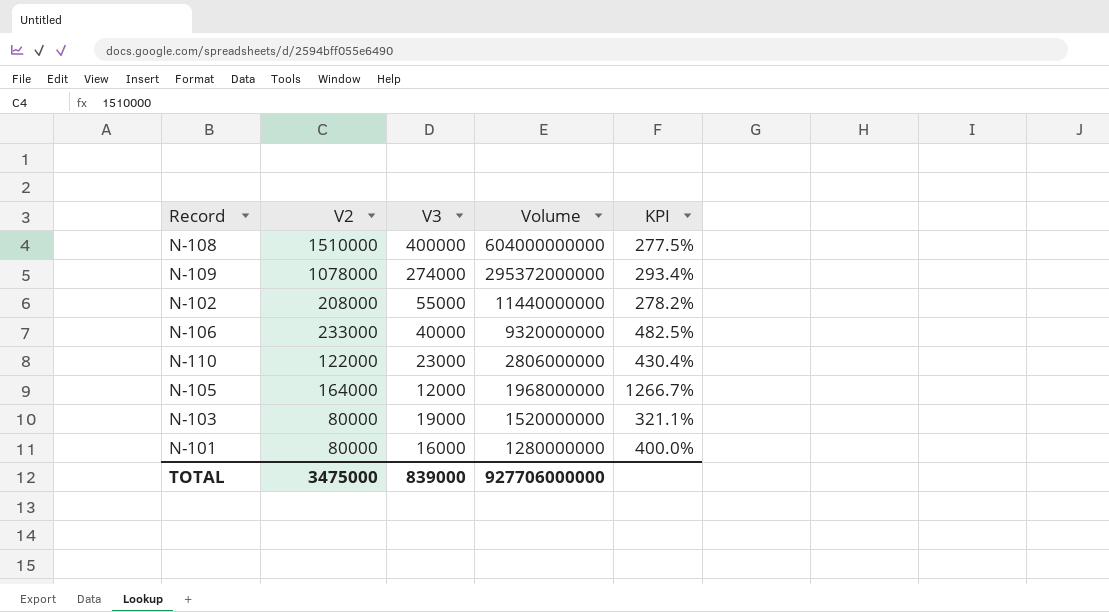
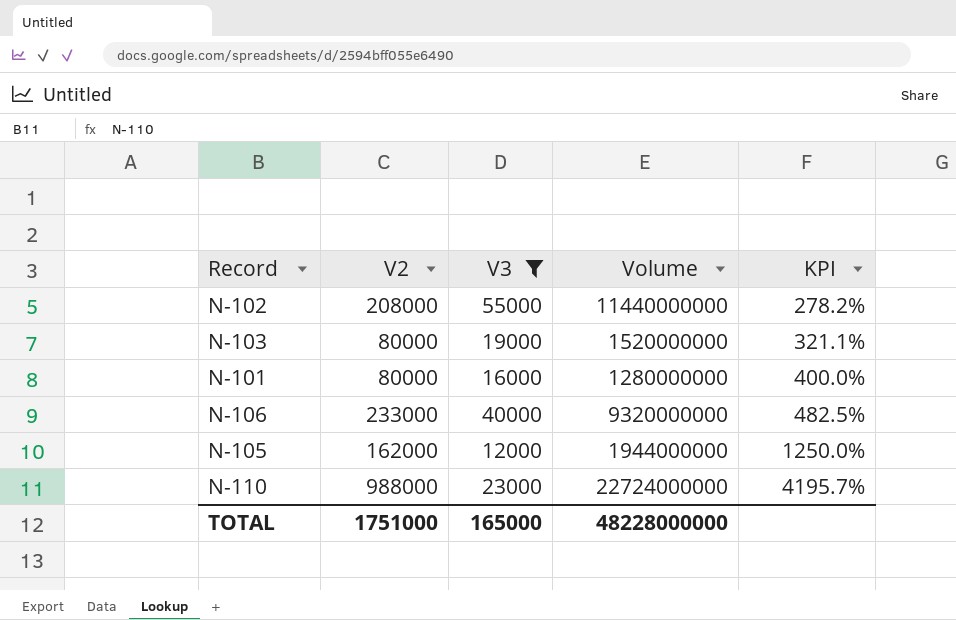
filter: none -> V3 <= 55000
row order: Volume descending -> KPI ascending
N-105 | V2: 164000 -> 162000
N-105 | Volume: 1968000000 -> 1944000000
N-105 | KPI: 1266.7% -> 1250.0%
N-110 | V2: 122000 -> 988000
N-110 | Volume: 2806000000 -> 22724000000
N-110 | KPI: 430.4% -> 4195.7%
TOTAL | V2: 3475000 -> 1751000
TOTAL | V3: 839000 -> 165000
TOTAL | Volume: 927706000000 -> 48228000000

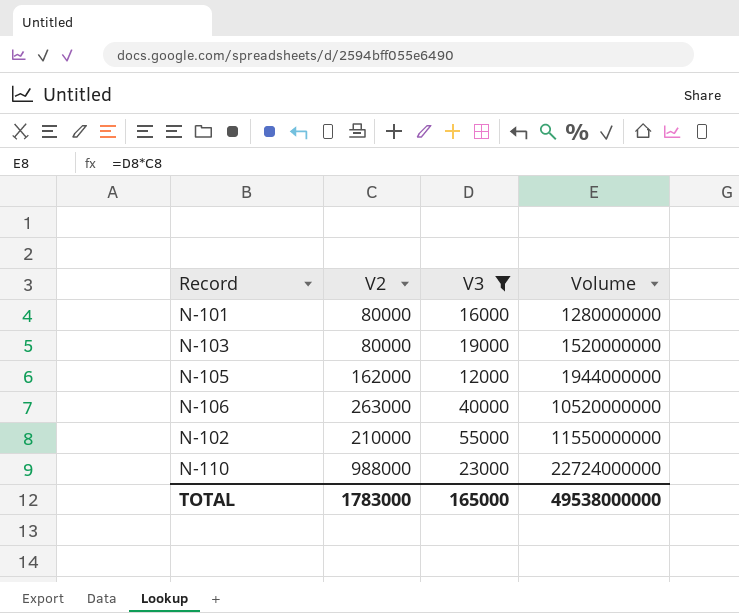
row order: KPI ascending -> Volume ascending
column KPI | formula: ([V2] - [V3]) / [V3] -> none
N-106 | V2: 233000 -> 263000
N-106 | Volume: 9320000000 -> 10520000000
N-102 | V2: 208000 -> 210000
N-102 | Volume: 11440000000 -> 11550000000
TOTAL | V2: 1751000 -> 1783000
TOTAL | Volume: 48228000000 -> 49538000000

